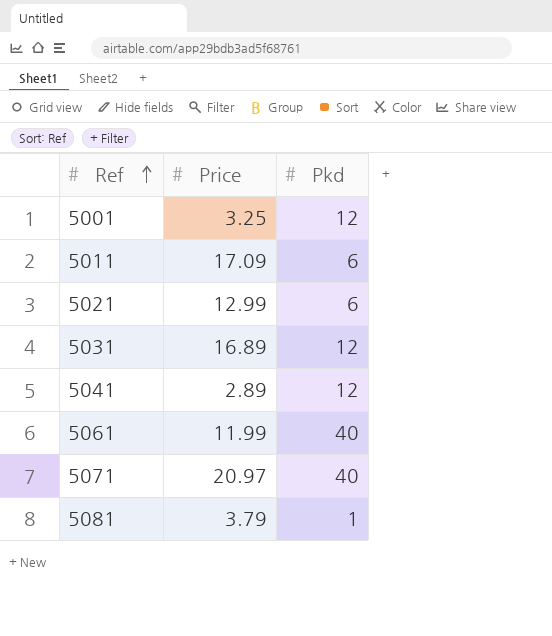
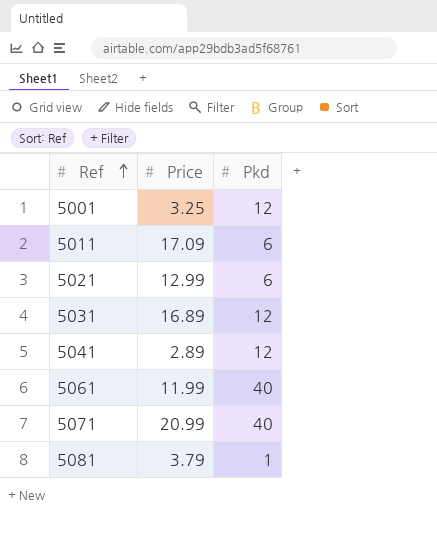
5071 | Price: 20.97 -> 20.99

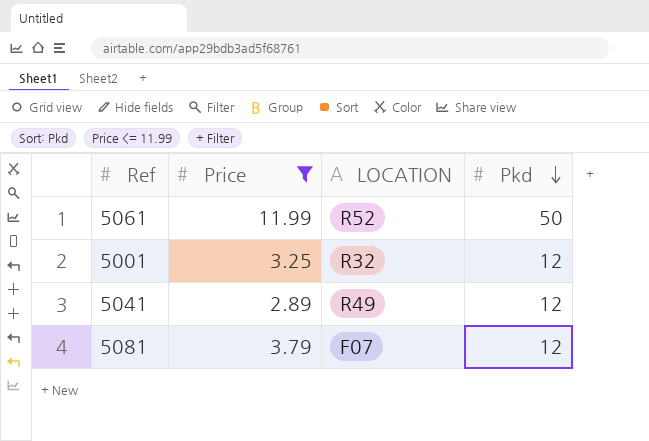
filter: none -> Price <= 11.99
row order: Ref ascending -> Pkd descending
column LOCATION | position: none -> 3
5061 | Pkd: 40 -> 50
5081 | Pkd: 1 -> 12

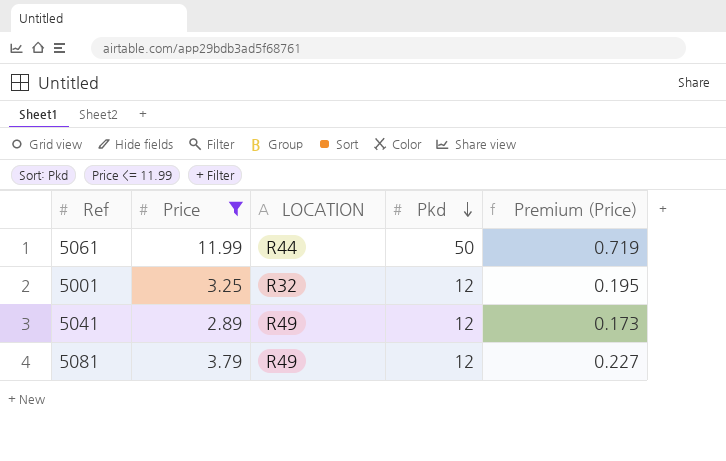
column Premium (Price) | formula: none -> [Price] * 0.06
5061 | LOCATION: R52 -> R44
5081 | LOCATION: F07 -> R49

